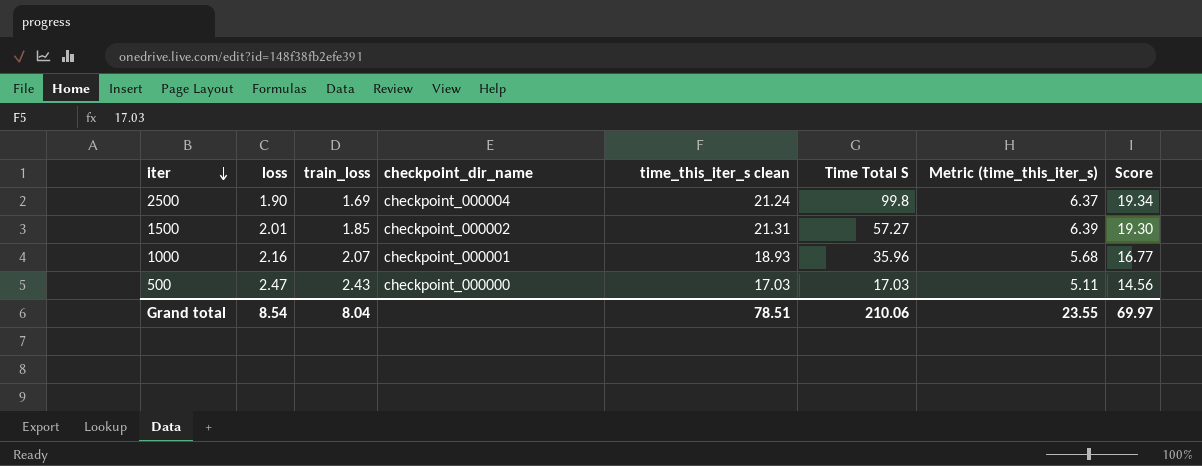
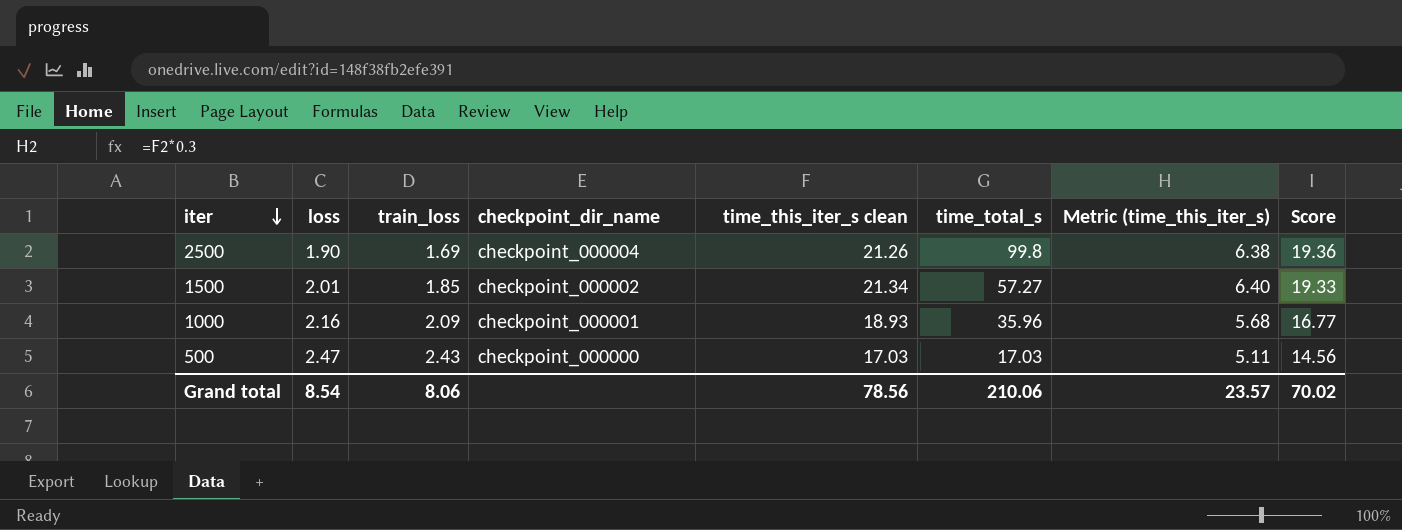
column name: Time Total S -> time_total_s
2500 | time_this_iter_s clean: 21.24 -> 21.26
2500 | Metric (time_this_iter_s): 6.37 -> 6.38
2500 | Score: 19.34 -> 19.36
1500 | time_this_iter_s clean: 21.31 -> 21.34
1500 | Metric (time_this_iter_s): 6.39 -> 6.40
1500 | Score: 19.30 -> 19.33
1000 | train_loss: 2.07 -> 2.09
Grand total | train_loss: 8.04 -> 8.06
Grand total | time_this_iter_s clean: 78.51 -> 78.56
Grand total | Metric (time_this_iter_s): 23.55 -> 23.57
Grand total | Score: 69.97 -> 70.02

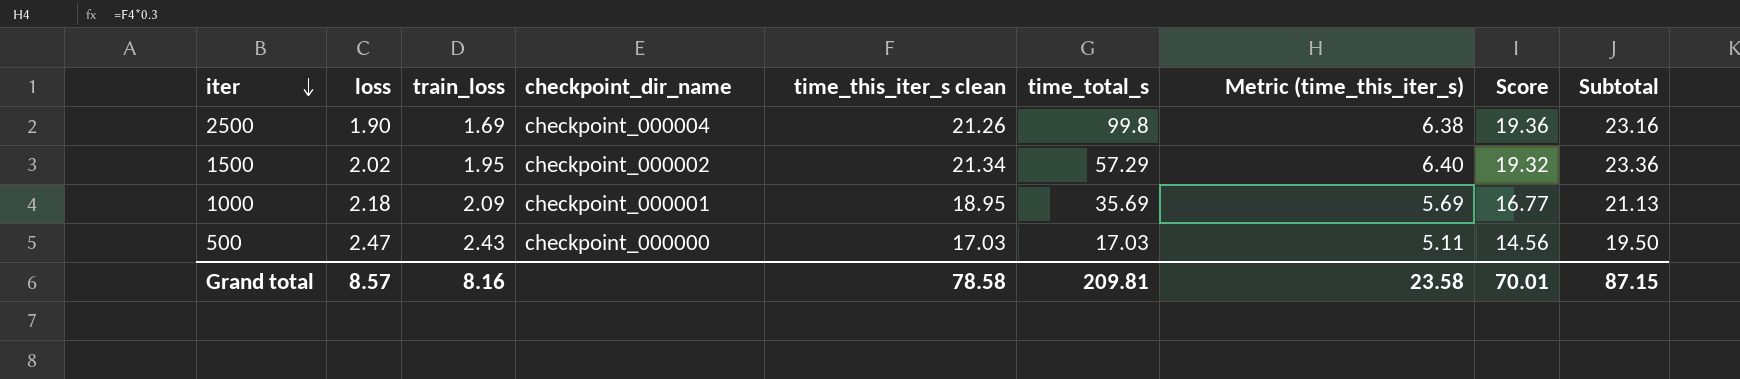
column Subtotal | formula: none -> [loss] + [time_this_iter_s clean]
1500 | loss: 2.01 -> 2.02
1500 | train_loss: 1.85 -> 1.95
1500 | time_total_s: 57.27 -> 57.29
1500 | Score: 19.33 -> 19.32
1000 | loss: 2.16 -> 2.18
1000 | time_this_iter_s clean: 18.93 -> 18.95
1000 | time_total_s: 35.96 -> 35.69
1000 | Metric (time_this_iter_s): 5.68 -> 5.69
Grand total | loss: 8.54 -> 8.57
Grand total | train_loss: 8.06 -> 8.16
Grand total | time_this_iter_s clean: 78.56 -> 78.58
Grand total | time_total_s: 210.06 -> 209.81
Grand total | Metric (time_this_iter_s): 23.57 -> 23.58
Grand total | Score: 70.02 -> 70.01

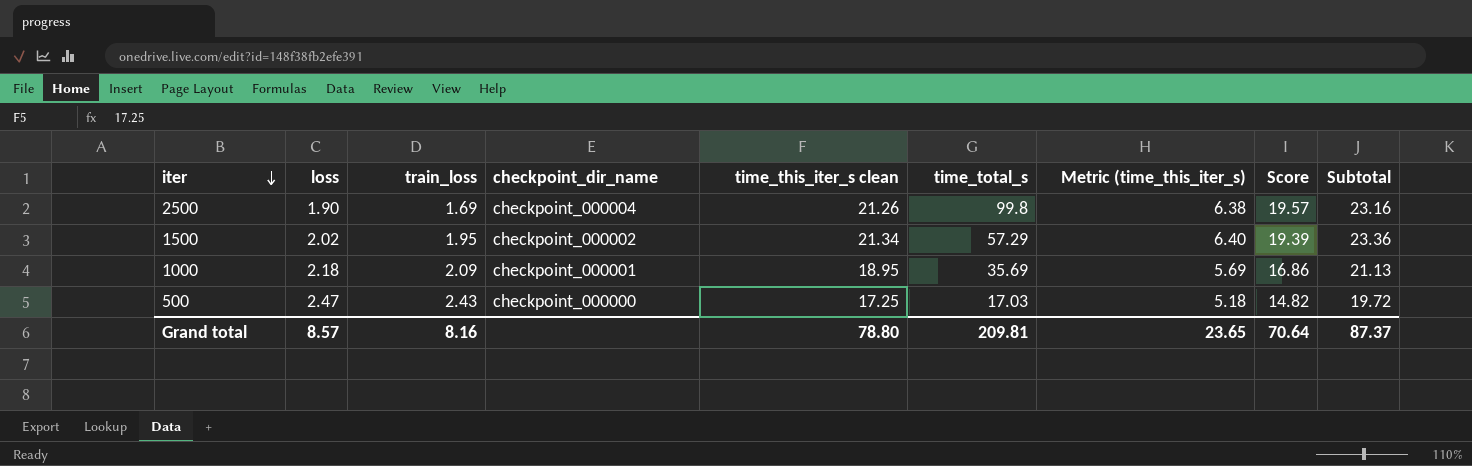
column Score | formula: [time_this_iter_s clean] - [loss] -> [time_this_iter_s clean] - [train_loss]
500 | time_this_iter_s clean: 17.03 -> 17.25
500 | Metric (time_this_iter_s): 5.11 -> 5.18
500 | Subtotal: 19.50 -> 19.72
Grand total | time_this_iter_s clean: 78.58 -> 78.80
Grand total | Metric (time_this_iter_s): 23.58 -> 23.65
Grand total | Score: 70.01 -> 70.64
Grand total | Subtotal: 87.15 -> 87.37

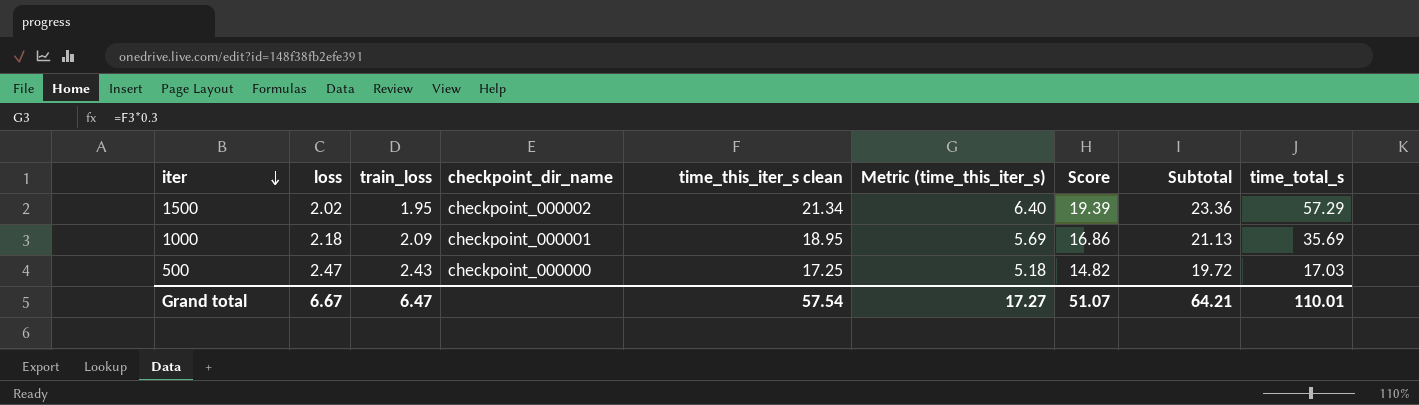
column time_total_s | position: 6 -> 9
row 2500: 1.90 | 1.69 | checkpoint_000004 | 21.26 | 99.8 | 6.38 | 19.57 | 23.16 -> none
Grand total | loss: 8.57 -> 6.67
Grand total | train_loss: 8.16 -> 6.47
Grand total | time_this_iter_s clean: 78.80 -> 57.54
Grand total | Metric (time_this_iter_s): 23.65 -> 17.27
Grand total | Score: 70.64 -> 51.07
Grand total | Subtotal: 87.37 -> 64.21
Grand total | time_total_s: 209.81 -> 110.01

